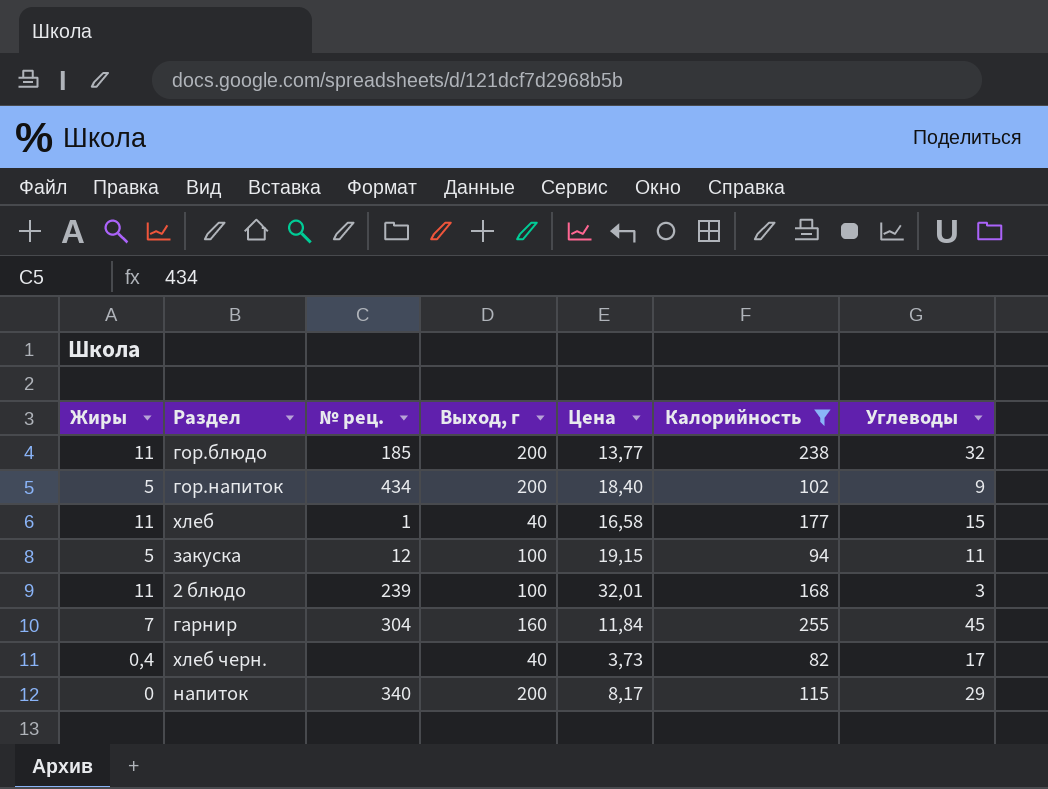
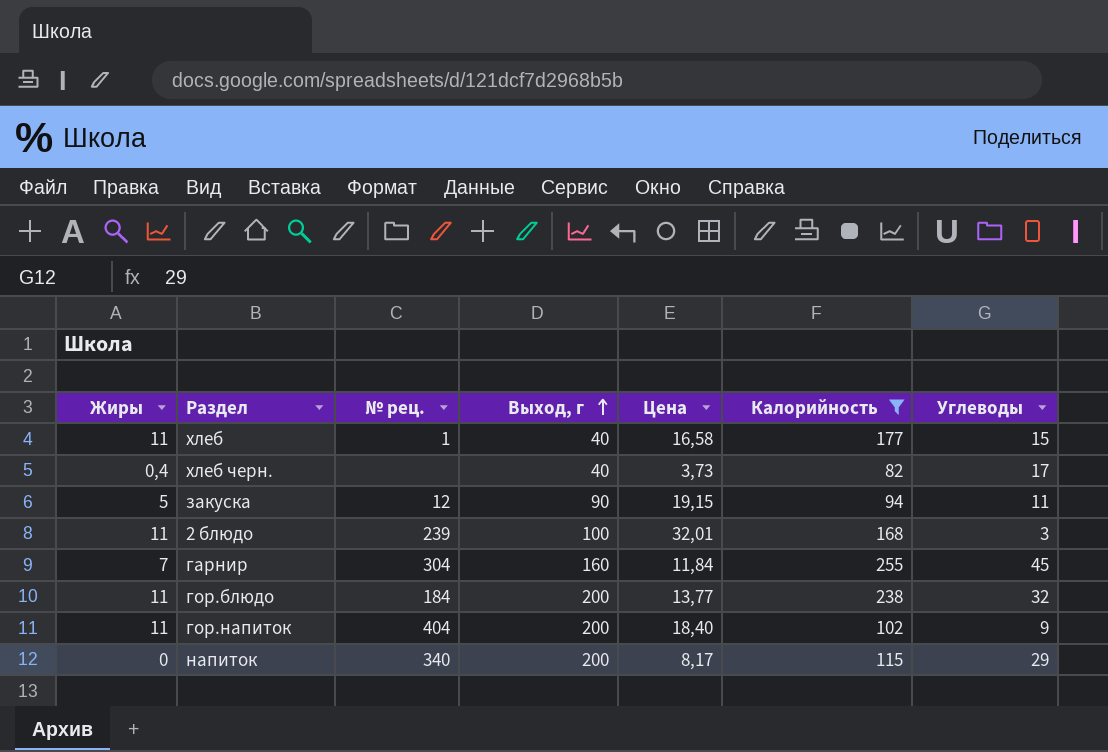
row order: none -> Выход, г ascending
закуска | Выход, г: 100 -> 90
гор.блюдо | № рец.: 185 -> 184
гор.напиток | Жиры: 5 -> 11
гор.напиток | № рец.: 434 -> 404

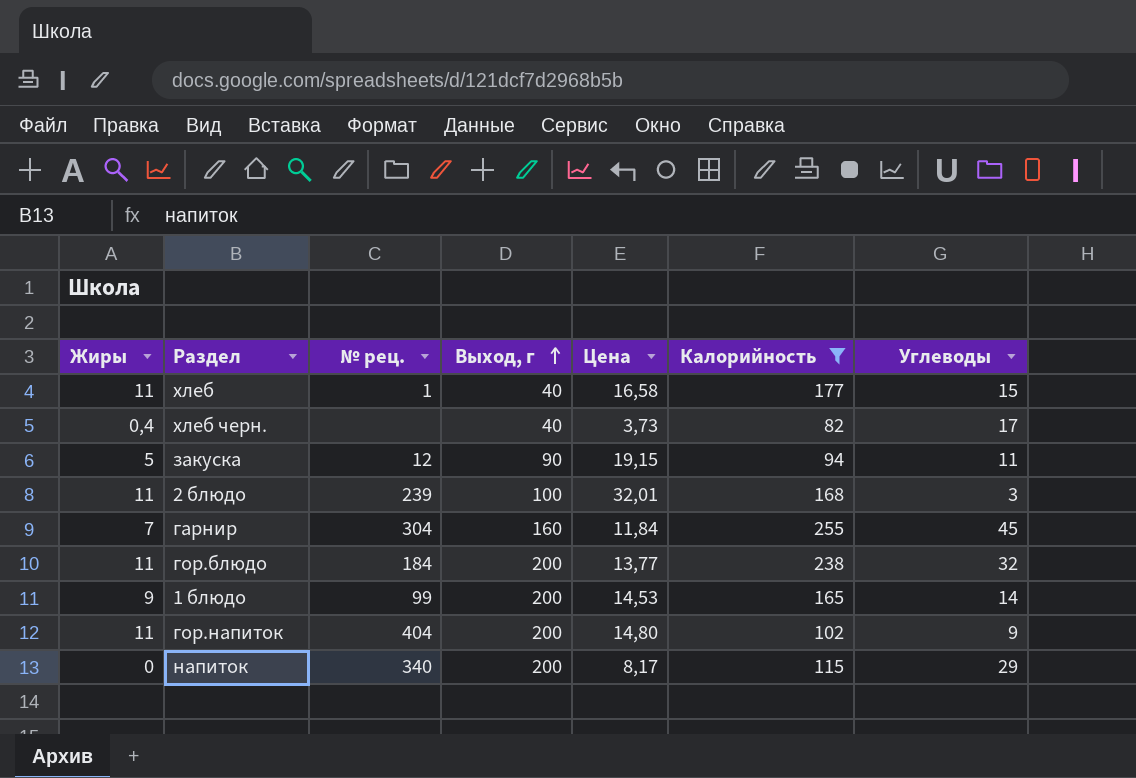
row 1 блюдо: none -> 9 | 99 | 200 | 14,53 | 165 | 14
гор.напиток | Цена: 18,40 -> 14,80

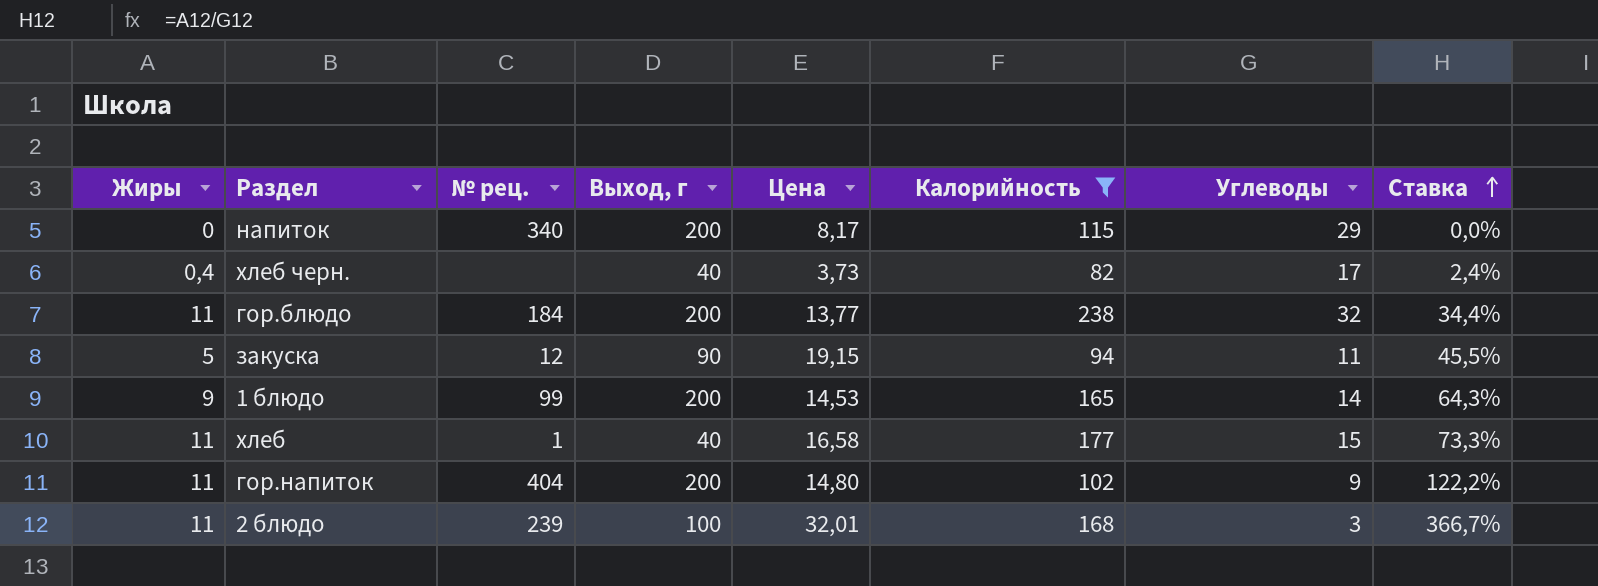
row order: Выход, г ascending -> Ставка ascending
column Ставка | formula: none -> [Жиры] / [Углеводы]
row гарнир: 7 | 304 | 160 | 11,84 | 255 | 45 -> none

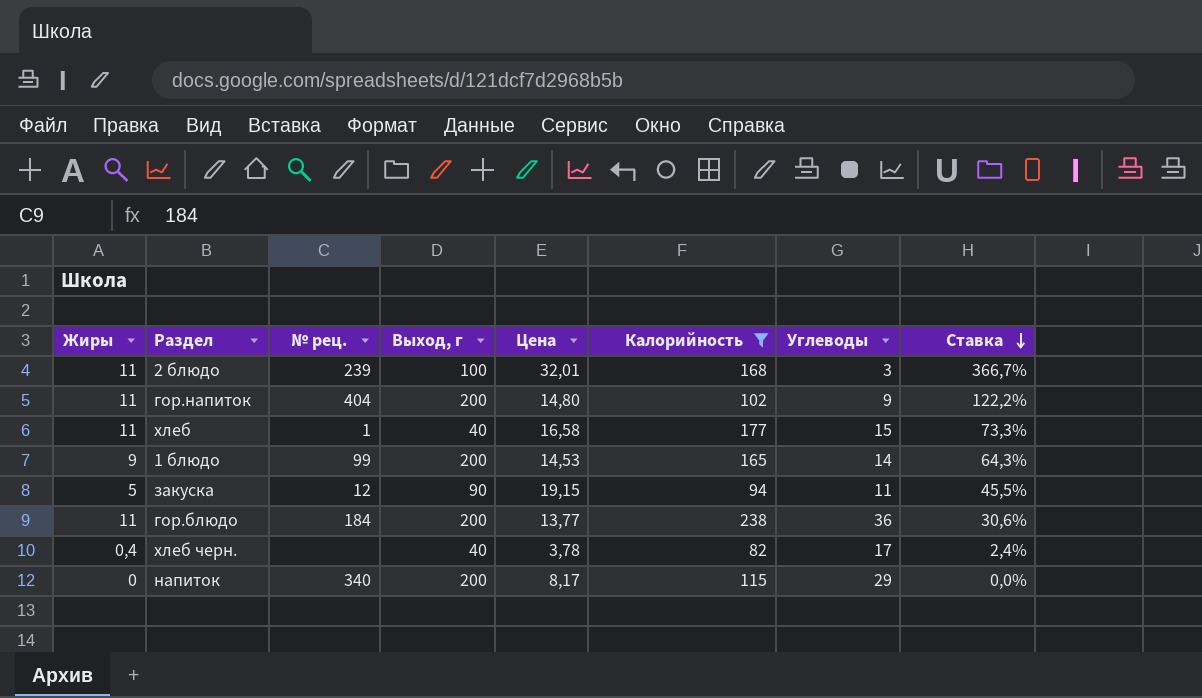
row order: Ставка ascending -> Ставка descending
гор.блюдо | Углеводы: 32 -> 36
гор.блюдо | Ставка: 34,4% -> 30,6%
хлеб черн. | Цена: 3,73 -> 3,78

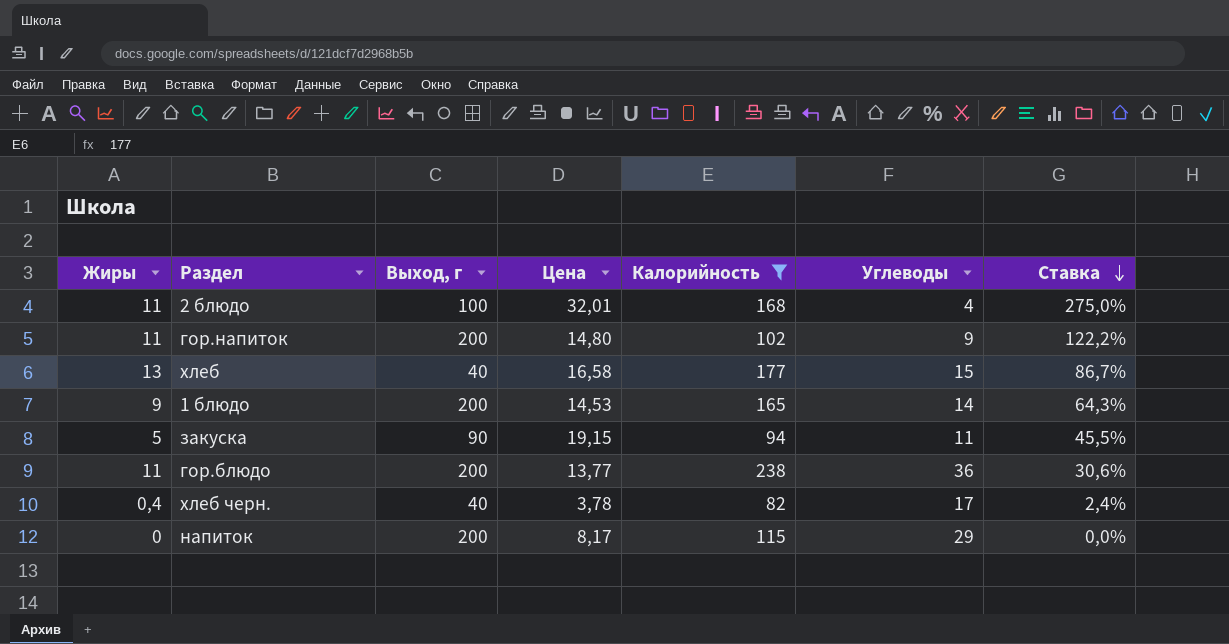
column № рец. | position: 3 -> none
2 блюдо | Углеводы: 3 -> 4
2 блюдо | Ставка: 366,7% -> 275,0%
хлеб | Жиры: 11 -> 13
хлеб | Ставка: 73,3% -> 86,7%

